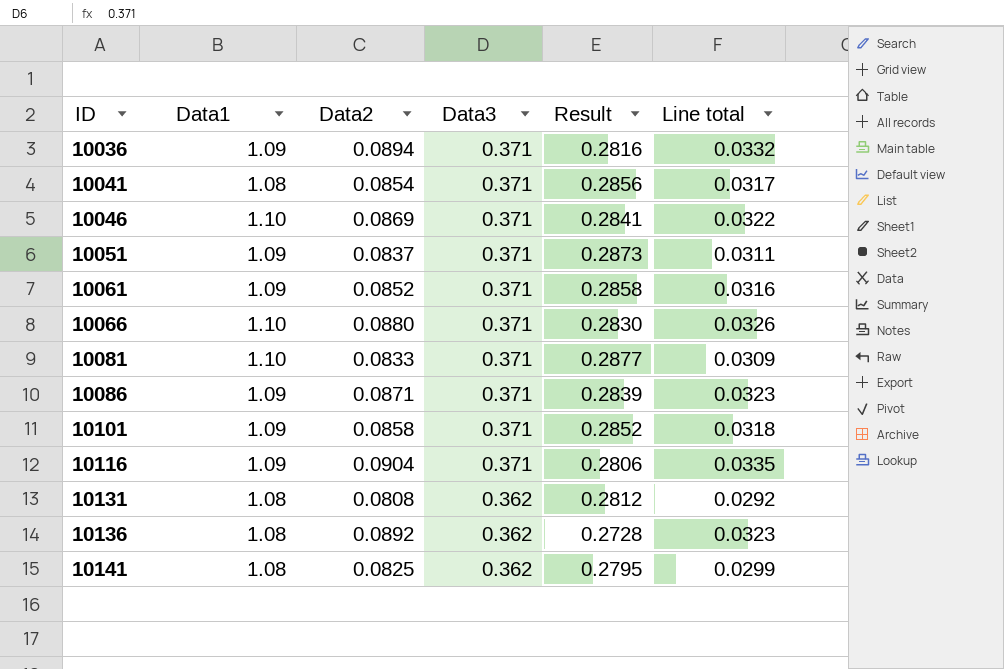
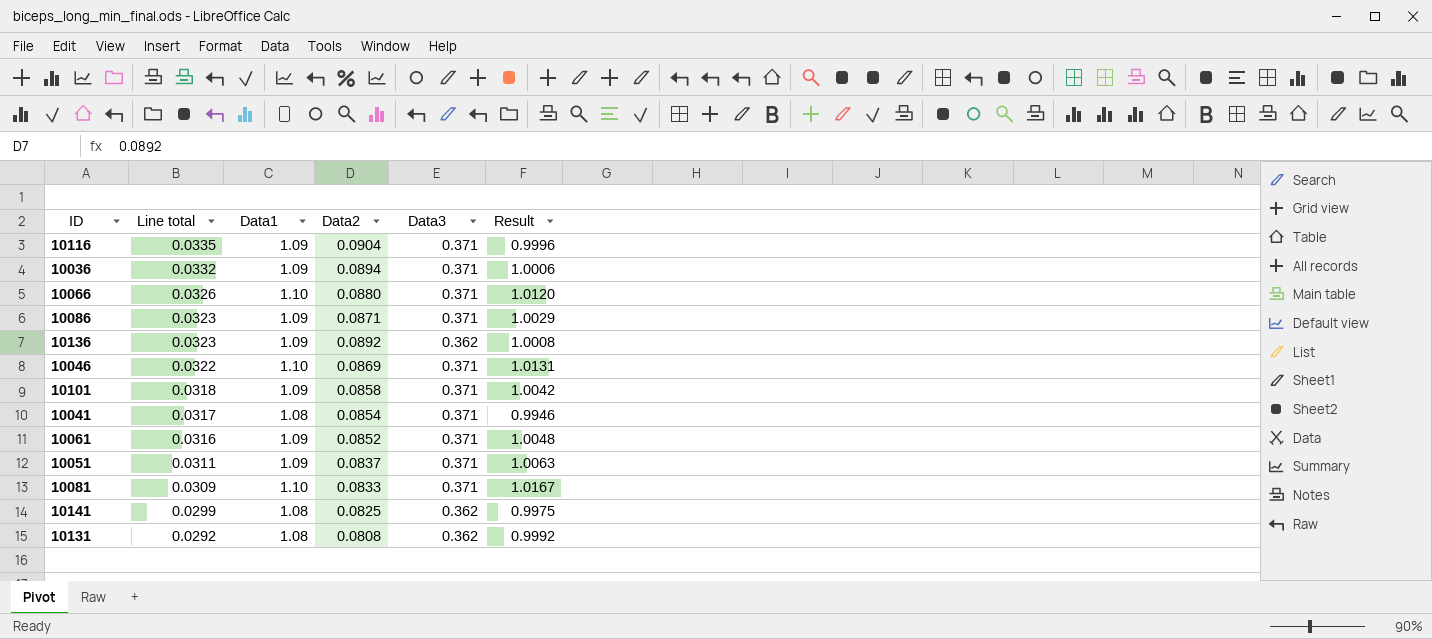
row order: ID ascending -> Line total descending
column Line total | position: 6 -> 2
column Result | formula: [Data3] - [Data2] -> [Data1] - [Data2]
10136 | Data1: 1.08 -> 1.09

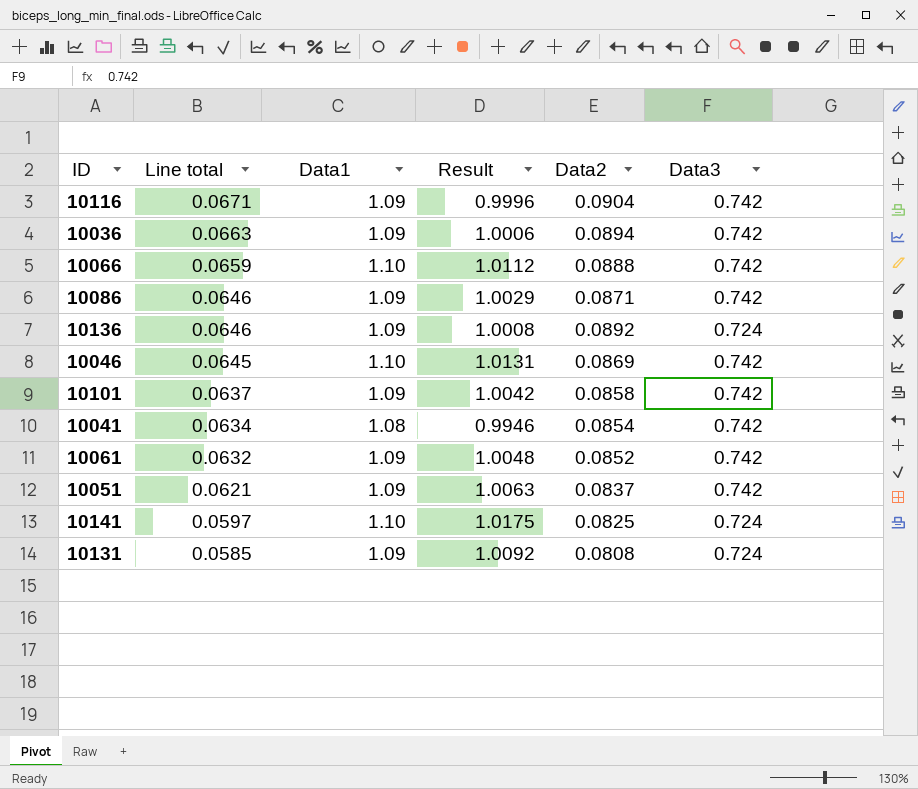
column Result | position: 6 -> 4
row 10081: 0.0309 | 1.10 | 0.0833 | 0.371 | 1.0167 -> none
10116 | Line total: 0.0335 -> 0.0671
10116 | Data3: 0.371 -> 0.742
10036 | Line total: 0.0332 -> 0.0663
10036 | Data3: 0.371 -> 0.742
10066 | Line total: 0.0326 -> 0.0659
10066 | Result: 1.0120 -> 1.0112
10066 | Data2: 0.0880 -> 0.0888
10066 | Data3: 0.371 -> 0.742
10086 | Line total: 0.0323 -> 0.0646
10086 | Data3: 0.371 -> 0.742
10136 | Line total: 0.0323 -> 0.0646
10136 | Data3: 0.362 -> 0.724
10046 | Line total: 0.0322 -> 0.0645
10046 | Data3: 0.371 -> 0.742
10101 | Line total: 0.0318 -> 0.0637
10101 | Data3: 0.371 -> 0.742
10041 | Line total: 0.0317 -> 0.0634
10041 | Data3: 0.371 -> 0.742
10061 | Line total: 0.0316 -> 0.0632
10061 | Data3: 0.371 -> 0.742
10051 | Line total: 0.0311 -> 0.0621
10051 | Data3: 0.371 -> 0.742
10141 | Line total: 0.0299 -> 0.0597
10141 | Data1: 1.08 -> 1.10
10141 | Result: 0.9975 -> 1.0175
10141 | Data3: 0.362 -> 0.724
10131 | Line total: 0.0292 -> 0.0585
10131 | Data1: 1.08 -> 1.09
10131 | Result: 0.9992 -> 1.0092
10131 | Data3: 0.362 -> 0.724

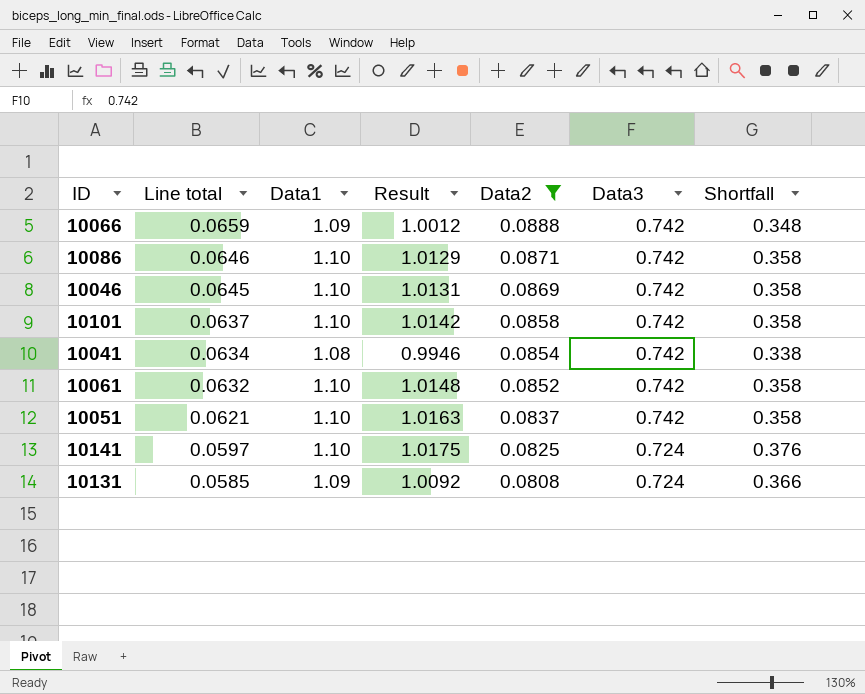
filter: none -> Data2 <= 0.0888
column Shortfall | formula: none -> [Data1] - [Data3]
10066 | Data1: 1.10 -> 1.09
10066 | Result: 1.0112 -> 1.0012
10086 | Data1: 1.09 -> 1.10
10086 | Result: 1.0029 -> 1.0129
10101 | Data1: 1.09 -> 1.10
10101 | Result: 1.0042 -> 1.0142
10061 | Data1: 1.09 -> 1.10
10061 | Result: 1.0048 -> 1.0148
10051 | Data1: 1.09 -> 1.10
10051 | Result: 1.0063 -> 1.0163

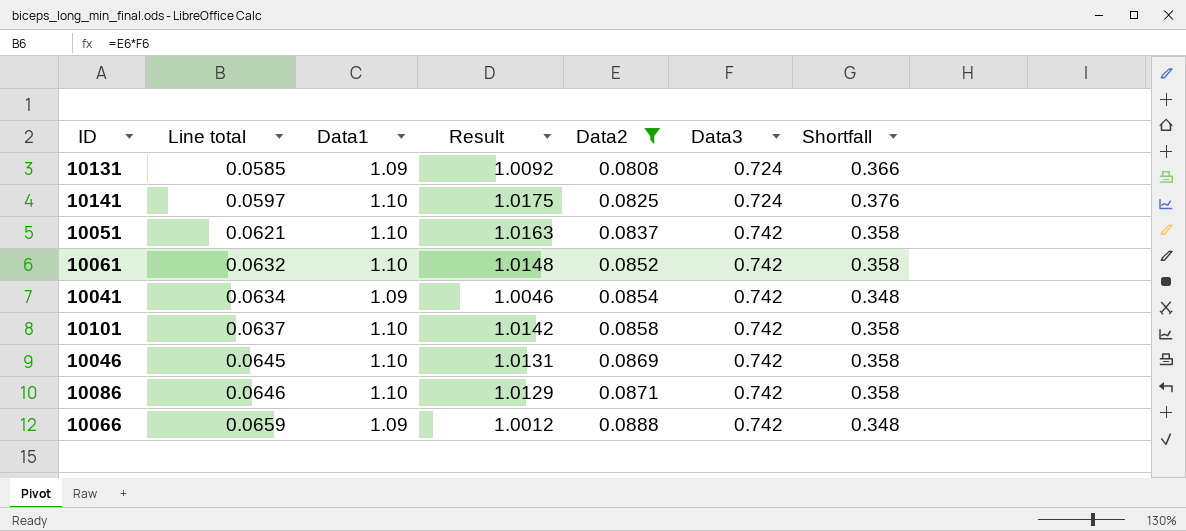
row order: Line total descending -> Line total ascending
10041 | Data1: 1.08 -> 1.09
10041 | Result: 0.9946 -> 1.0046
10041 | Shortfall: 0.338 -> 0.348

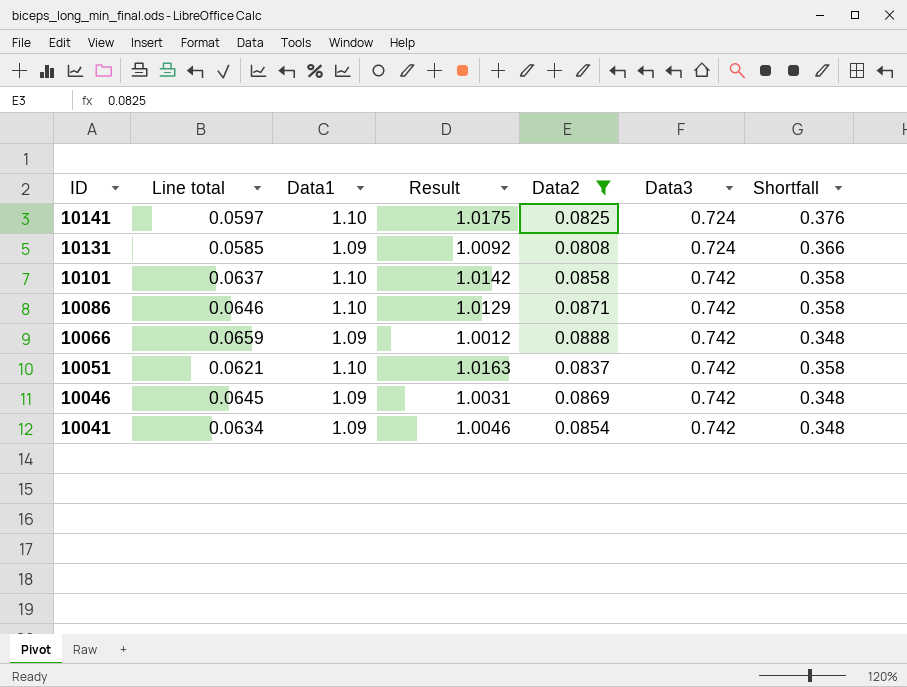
row order: Line total ascending -> ID descending
row 10061: 0.0632 | 1.10 | 1.0148 | 0.0852 | 0.742 | 0.358 -> none
10046 | Data1: 1.10 -> 1.09
10046 | Result: 1.0131 -> 1.0031
10046 | Shortfall: 0.358 -> 0.348

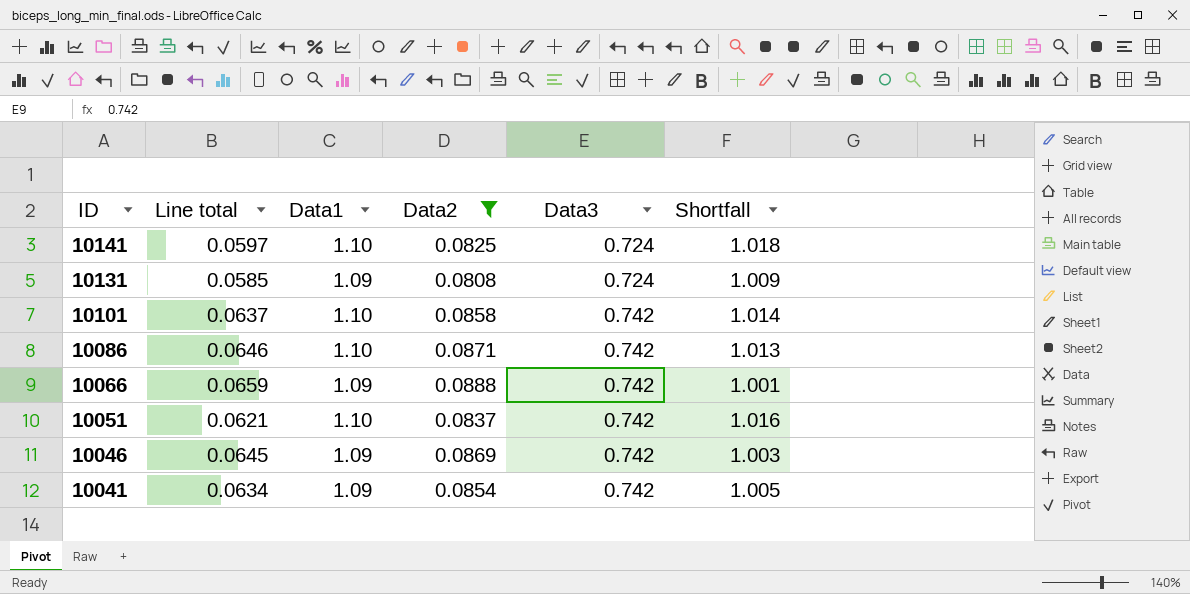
column Result | formula: [Data1] - [Data2] -> none
column Shortfall | formula: [Data1] - [Data3] -> [Data1] - [Data2]

